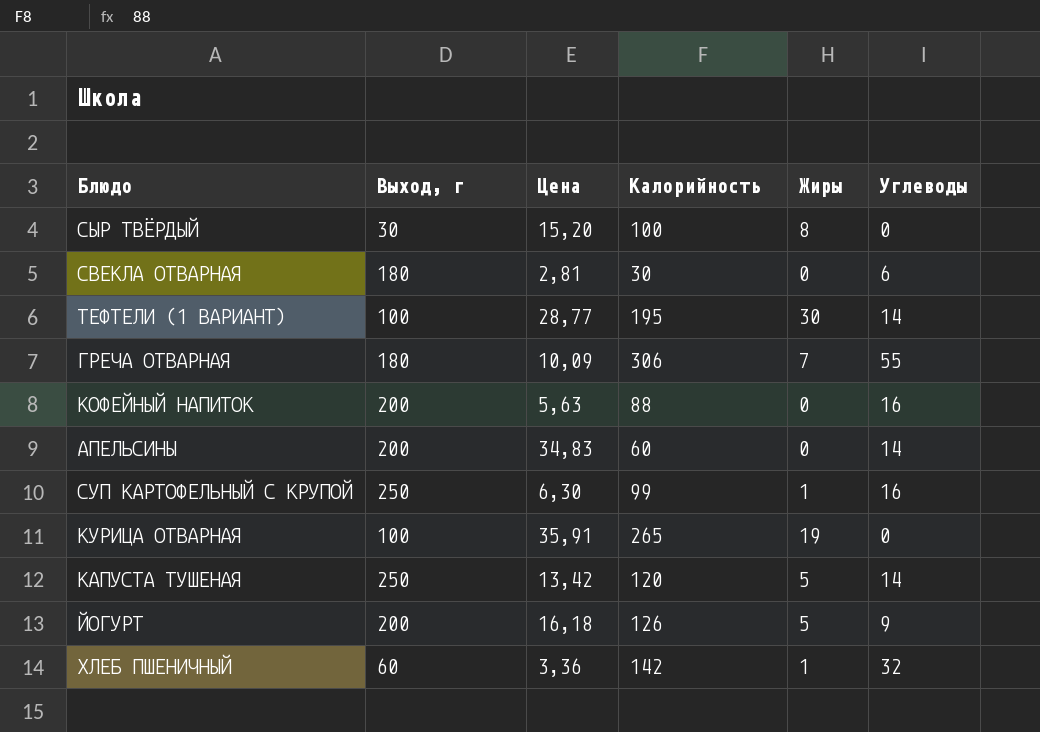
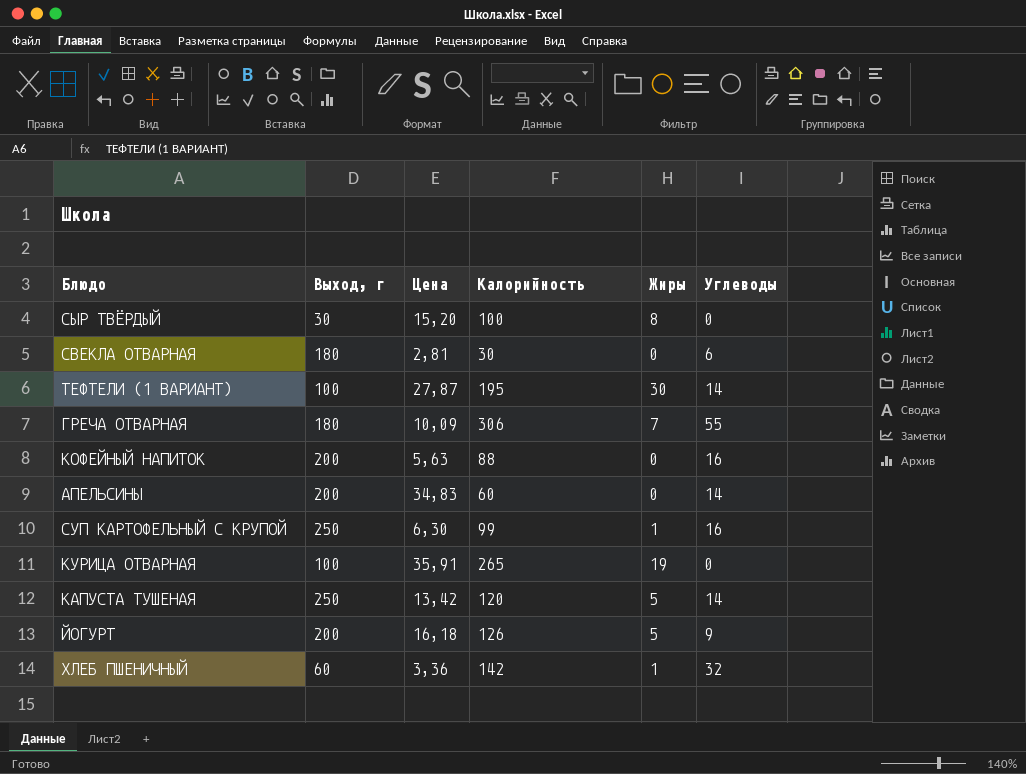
ТЕФТЕЛИ (1 ВАРИАНТ) | Цена: 28,77 -> 27,87

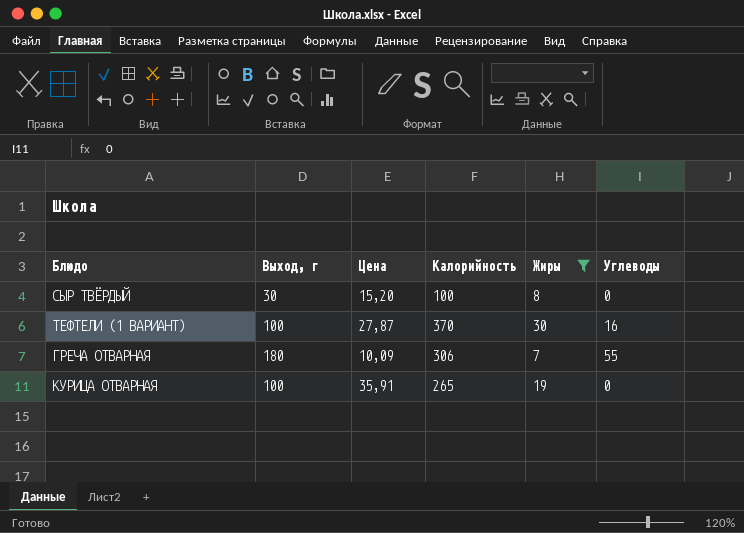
filter: none -> Жиры >= 7
ТЕФТЕЛИ (1 ВАРИАНТ) | Калорийность: 195 -> 370
ТЕФТЕЛИ (1 ВАРИАНТ) | Углеводы: 14 -> 16

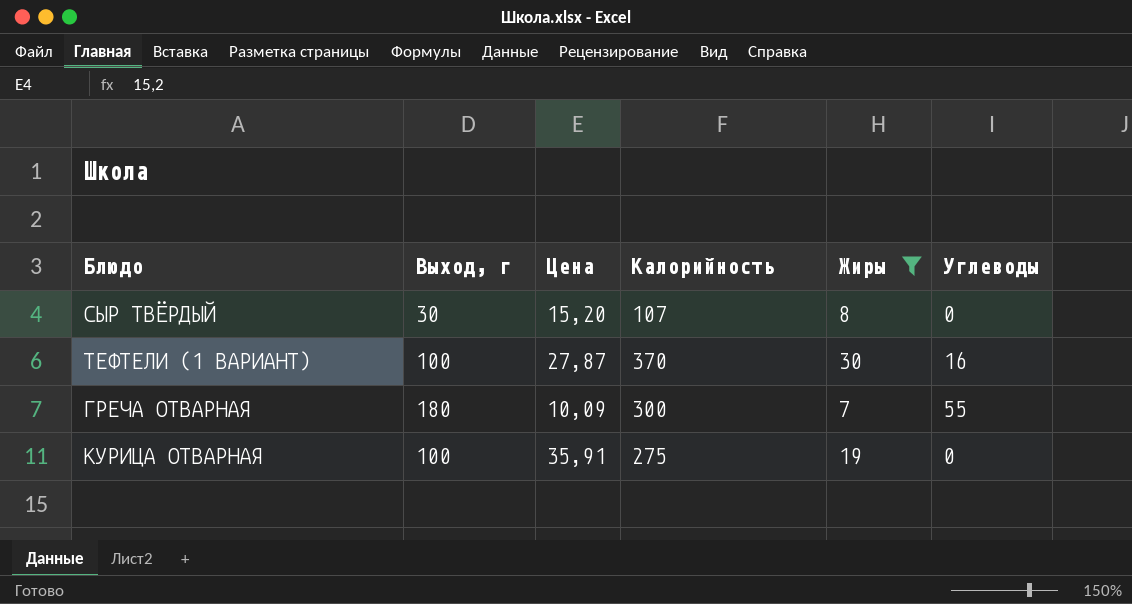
СЫР ТВЁРДЫЙ | Калорийность: 100 -> 107
ГРЕЧА ОТВАРНАЯ | Калорийность: 306 -> 300
КУРИЦА ОТВАРНАЯ | Калорийность: 265 -> 275

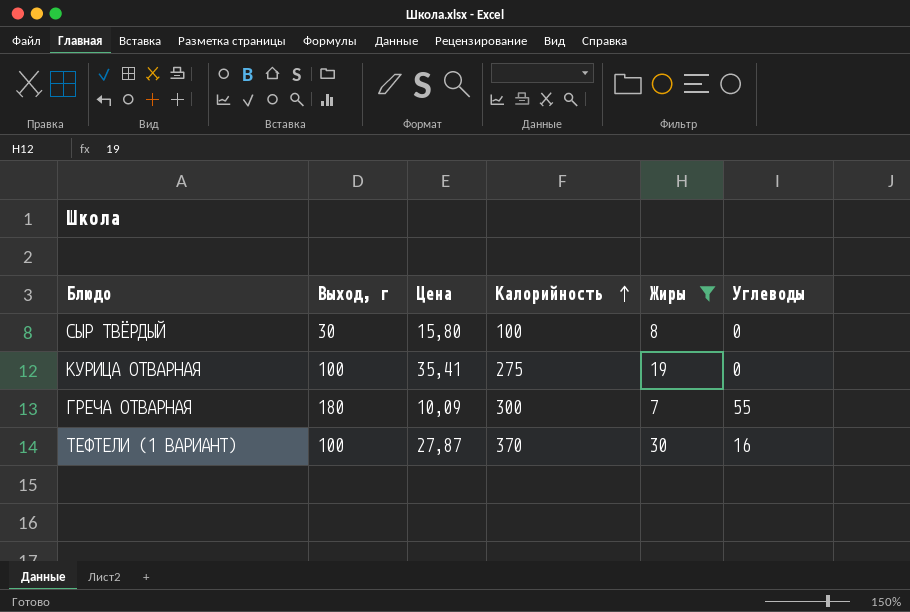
row order: none -> Калорийность ascending
СЫР ТВЁРДЫЙ | Цена: 15,20 -> 15,80
СЫР ТВЁРДЫЙ | Калорийность: 107 -> 100
КУРИЦА ОТВАРНАЯ | Цена: 35,91 -> 35,41

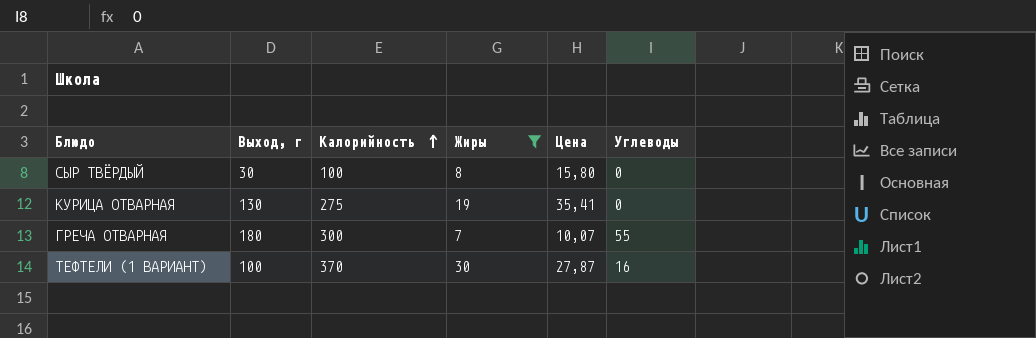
column Цена | position: 3 -> 5
КУРИЦА ОТВАРНАЯ | Выход, г: 100 -> 130
ГРЕЧА ОТВАРНАЯ | Цена: 10,09 -> 10,07

